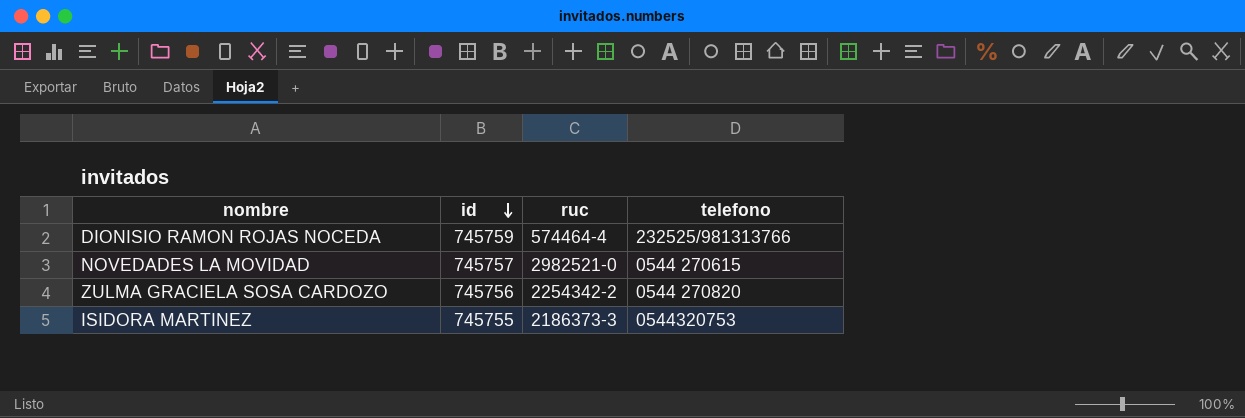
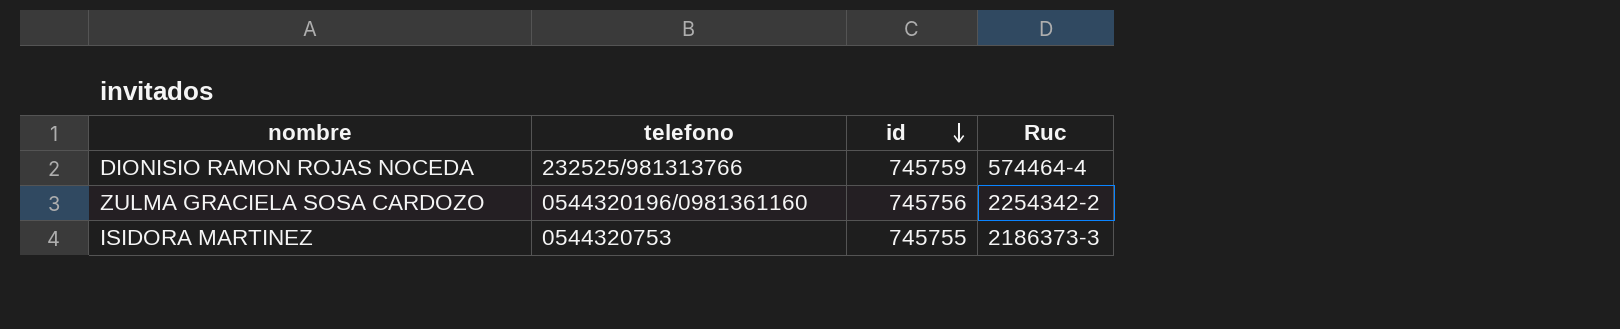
column telefono | position: 4 -> 2
column name: ruc -> Ruc
row NOVEDADES LA MOVIDAD: 745757 | 2982521-0 | 0544 270615 -> none
ZULMA GRACIELA SOSA CARDOZO | telefono: 0544 270820 -> 0544320196/0981361160

